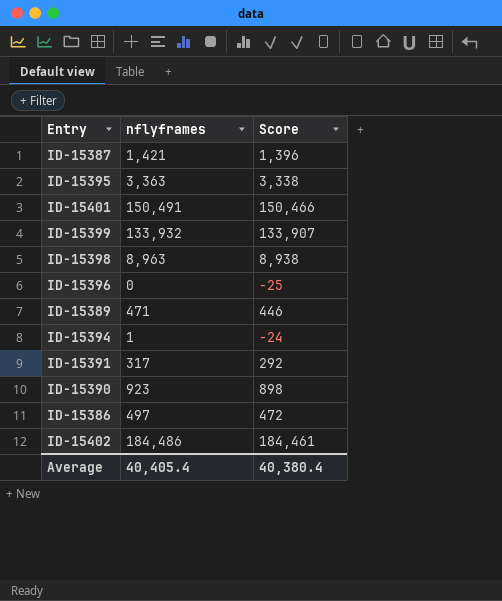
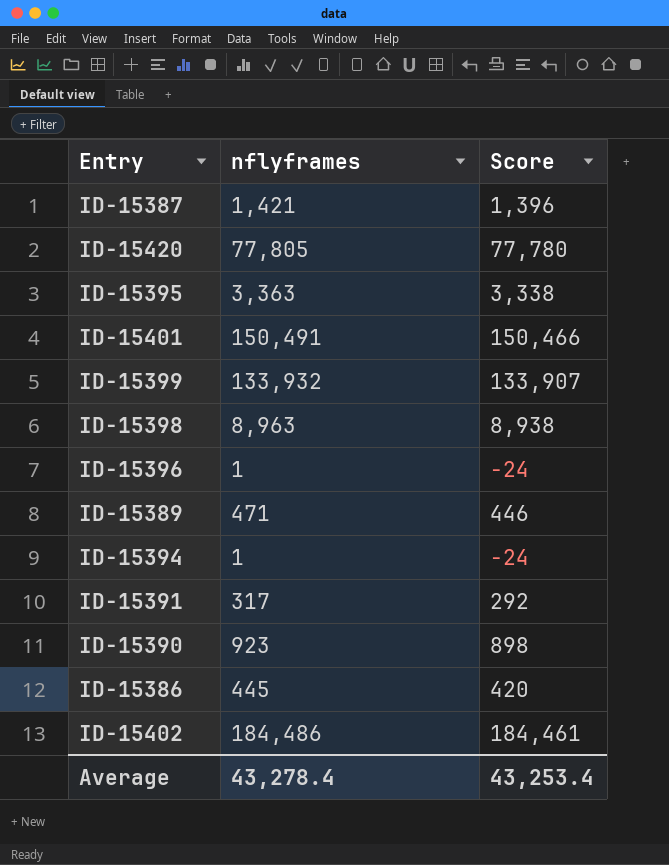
row ID-15420: none -> 77,805 | 77,780
ID-15396 | nflyframes: 0 -> 1
ID-15396 | Score: -25 -> -24
ID-15386 | nflyframes: 497 -> 445
ID-15386 | Score: 472 -> 420
Average | nflyframes: 40,405.4 -> 43,278.4
Average | Score: 40,380.4 -> 43,253.4

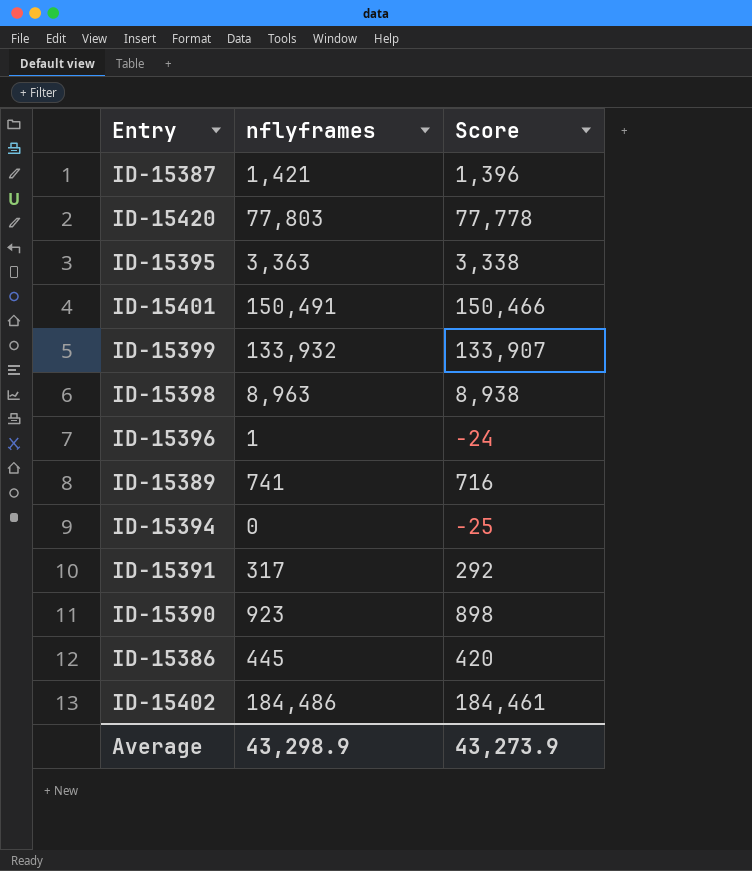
ID-15420 | nflyframes: 77,805 -> 77,803
ID-15420 | Score: 77,780 -> 77,778
ID-15389 | nflyframes: 471 -> 741
ID-15389 | Score: 446 -> 716
ID-15394 | nflyframes: 1 -> 0
ID-15394 | Score: -24 -> -25
Average | nflyframes: 43,278.4 -> 43,298.9
Average | Score: 43,253.4 -> 43,273.9

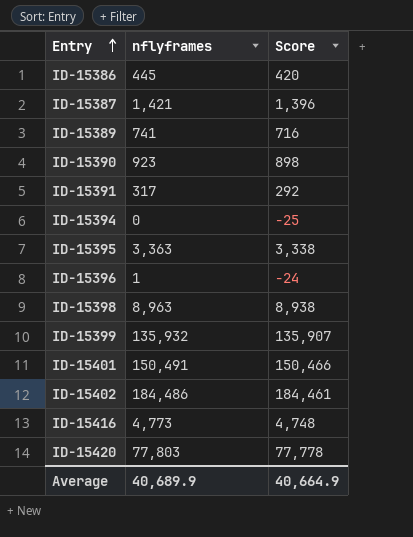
row order: none -> Entry ascending
ID-15399 | nflyframes: 133,932 -> 135,932
ID-15399 | Score: 133,907 -> 135,907
row ID-15416: none -> 4,773 | 4,748
Average | nflyframes: 43,298.9 -> 40,689.9
Average | Score: 43,273.9 -> 40,664.9

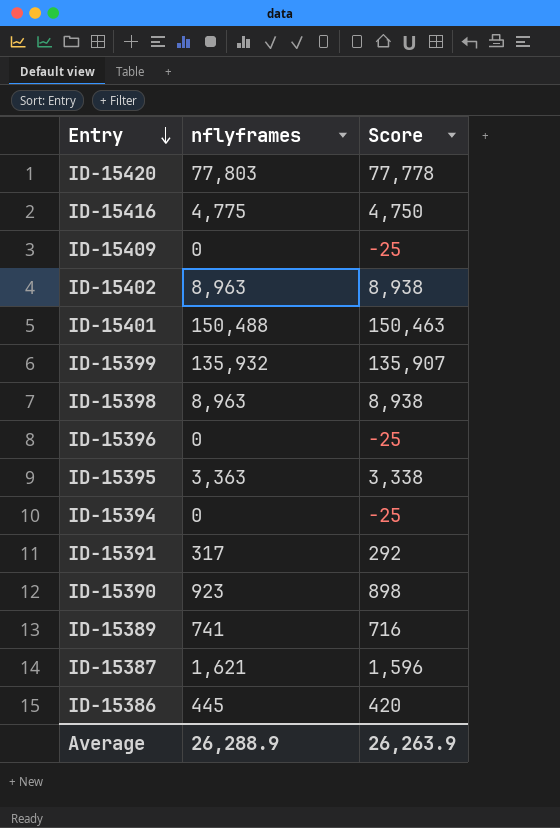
row order: Entry ascending -> Entry descending
ID-15416 | nflyframes: 4,773 -> 4,775
ID-15416 | Score: 4,748 -> 4,750
row ID-15409: none -> 0 | -25
ID-15402 | nflyframes: 184,486 -> 8,963
ID-15402 | Score: 184,461 -> 8,938
ID-15401 | nflyframes: 150,491 -> 150,488
ID-15401 | Score: 150,466 -> 150,463
ID-15396 | nflyframes: 1 -> 0
ID-15396 | Score: -24 -> -25
ID-15387 | nflyframes: 1,421 -> 1,621
ID-15387 | Score: 1,396 -> 1,596
Average | nflyframes: 40,689.9 -> 26,288.9
Average | Score: 40,664.9 -> 26,263.9

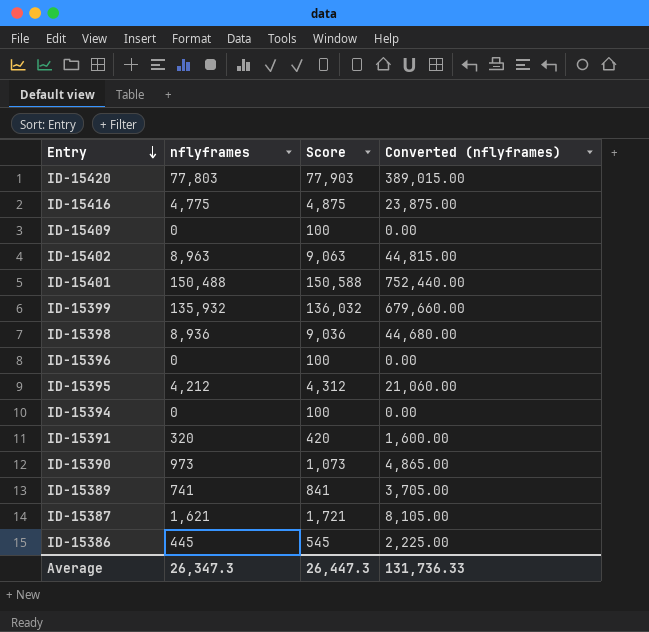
column Score | formula: [nflyframes] - 25 -> [nflyframes] + 100
column Converted (nflyframes) | formula: none -> [nflyframes] * 5
ID-15398 | nflyframes: 8,963 -> 8,936
ID-15395 | nflyframes: 3,363 -> 4,212
ID-15391 | nflyframes: 317 -> 320
ID-15390 | nflyframes: 923 -> 973
Average | nflyframes: 26,288.9 -> 26,347.3
Average | Score: 26,263.9 -> 26,447.3

